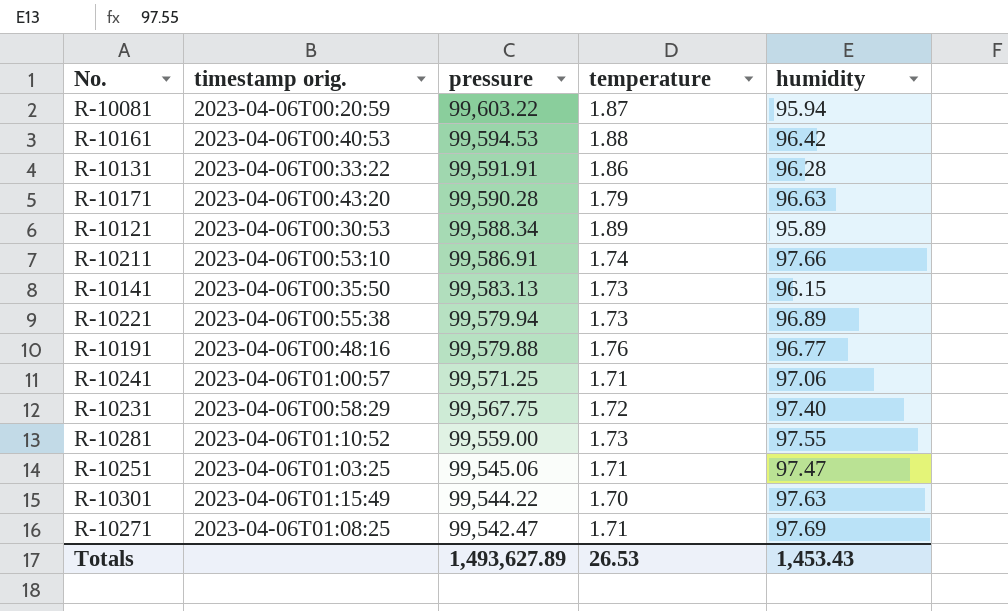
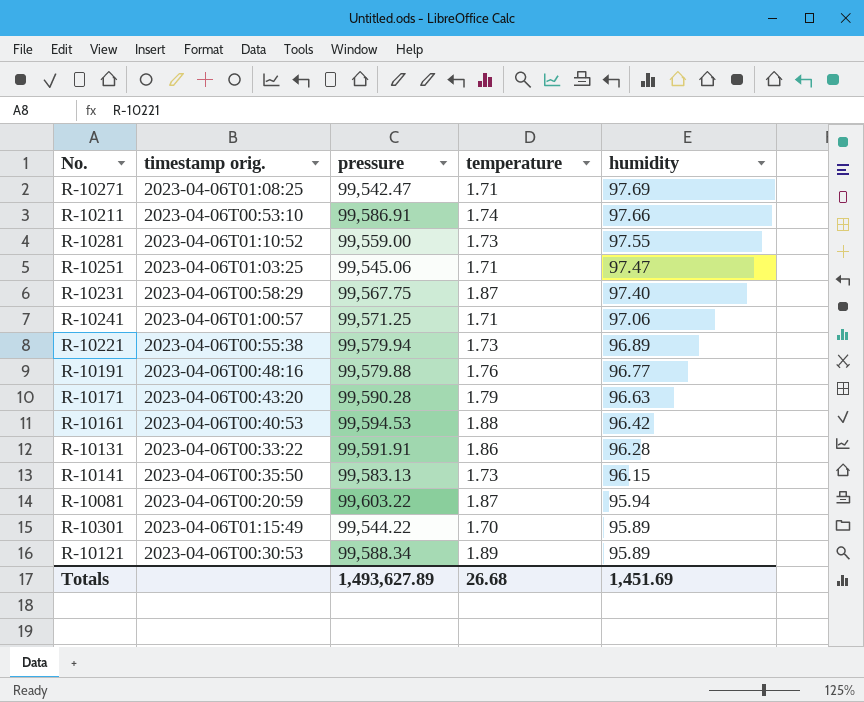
row order: pressure descending -> humidity descending
R-10231 | temperature: 1.72 -> 1.87
R-10301 | humidity: 97.63 -> 95.89
Totals | temperature: 26.53 -> 26.68
Totals | humidity: 1,453.43 -> 1,451.69

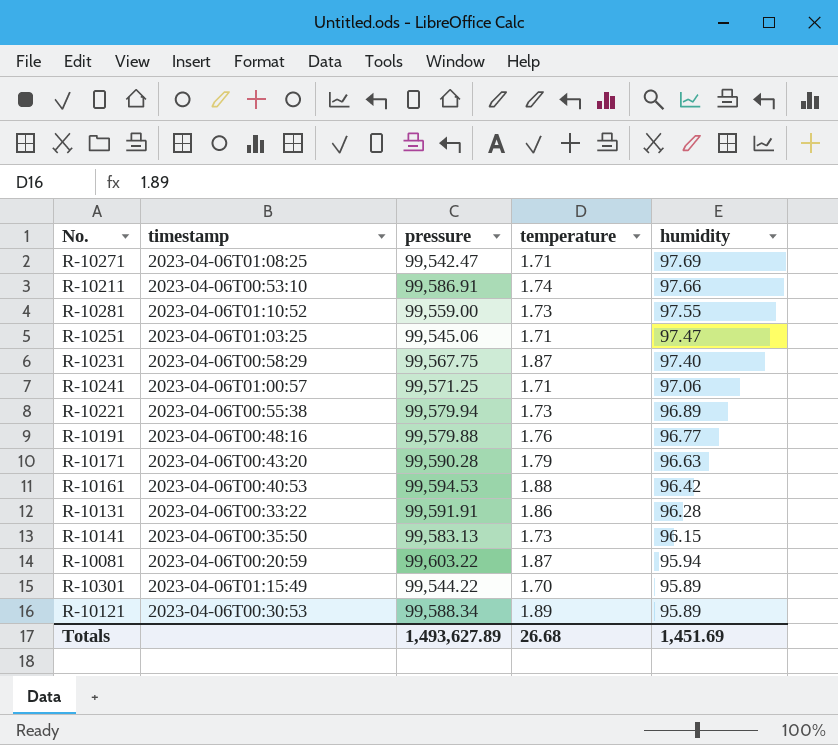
column name: timestamp orig. -> timestamp

